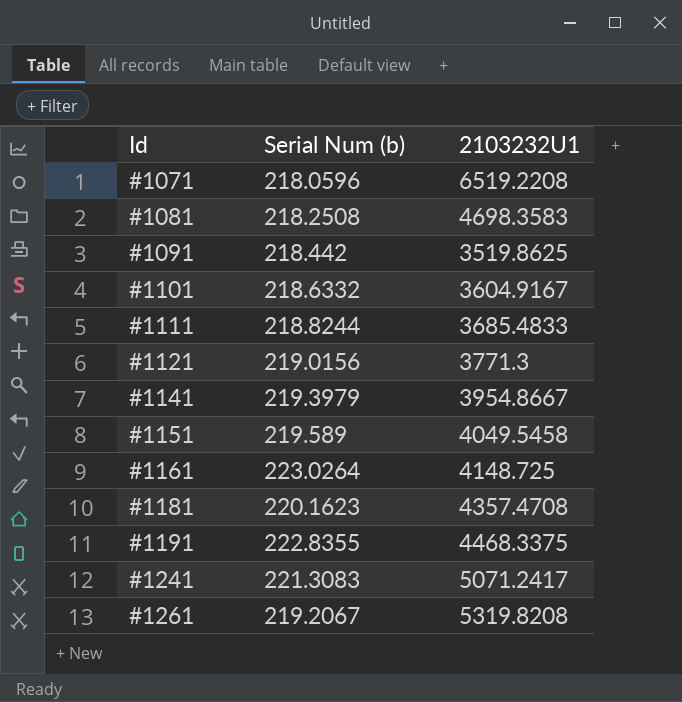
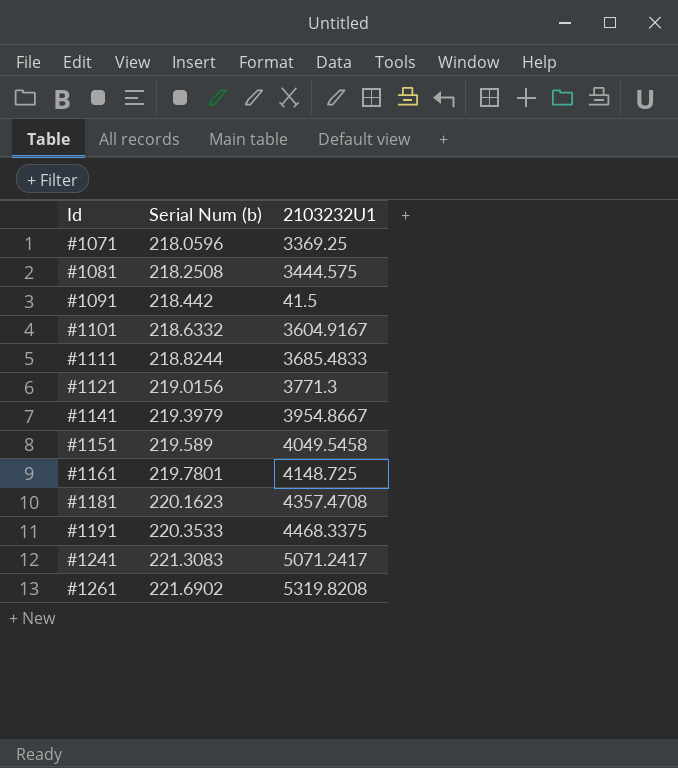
#1071 | 2103232U1: 6519.2208 -> 3369.25
#1081 | 2103232U1: 4698.3583 -> 3444.575
#1091 | 2103232U1: 3519.8625 -> 41.5
#1161 | Serial Num (b): 223.0264 -> 219.7801
#1191 | Serial Num (b): 222.8355 -> 220.3533
#1261 | Serial Num (b): 219.2067 -> 221.6902

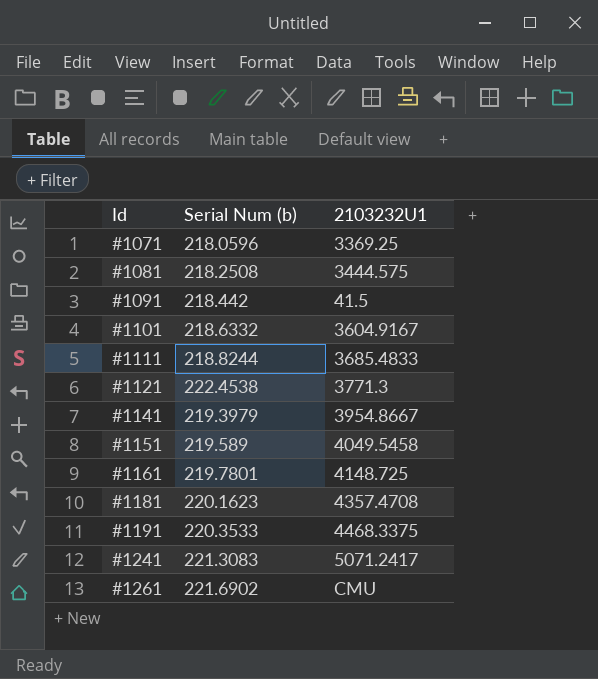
#1121 | Serial Num (b): 219.0156 -> 222.4538
#1261 | 2103232U1: 5319.8208 -> CMU

